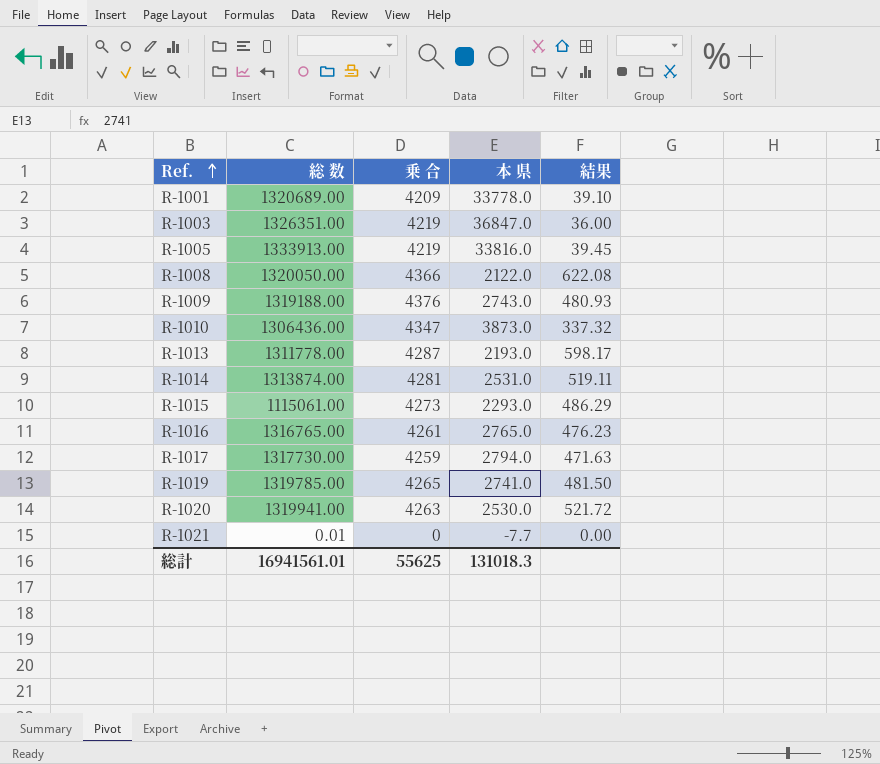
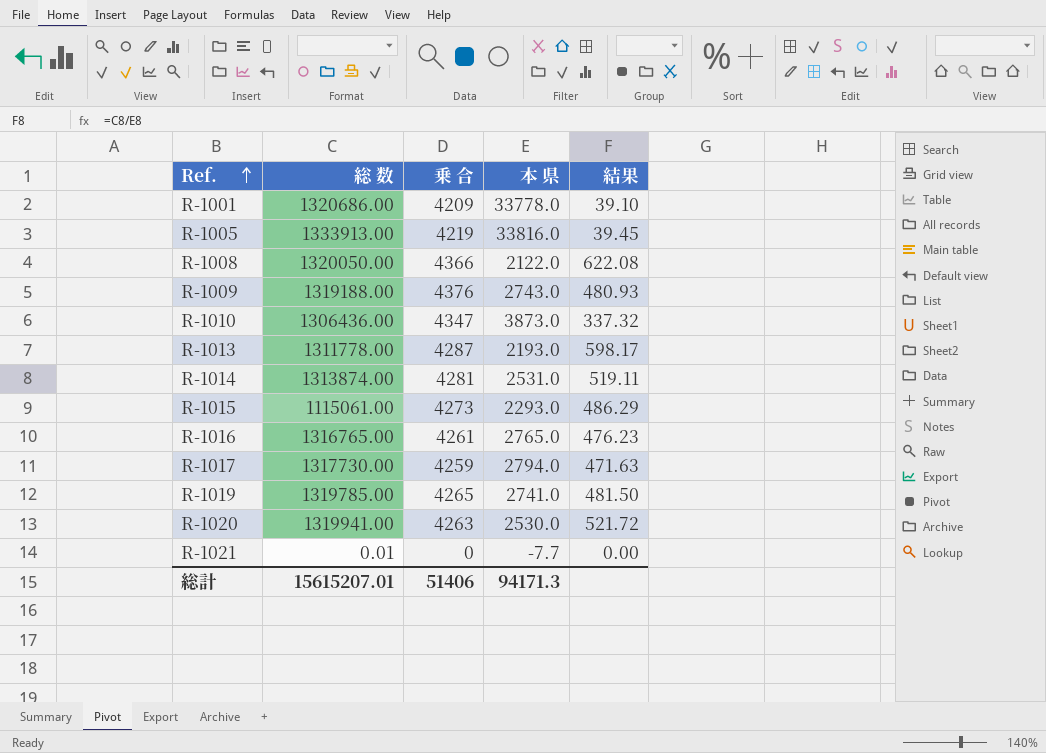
row R-1003: 1326351.00 | 4219 | 36847.0 | 36.00 -> none
R-1001 | 総 数: 1320689.00 -> 1320686.00
総計 | 総 数: 16941561.01 -> 15615207.01
総計 | 乗 合: 55625 -> 51406
総計 | 本 県: 131018.3 -> 94171.3

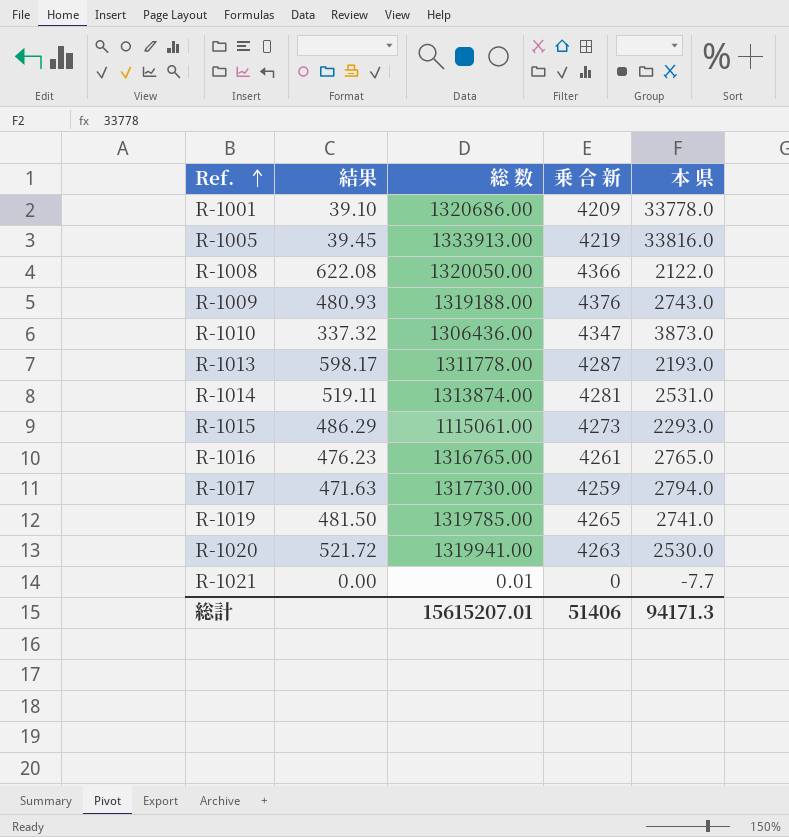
column 結果 | position: 5 -> 2
column name: 乗 合 -> 乗 合 新

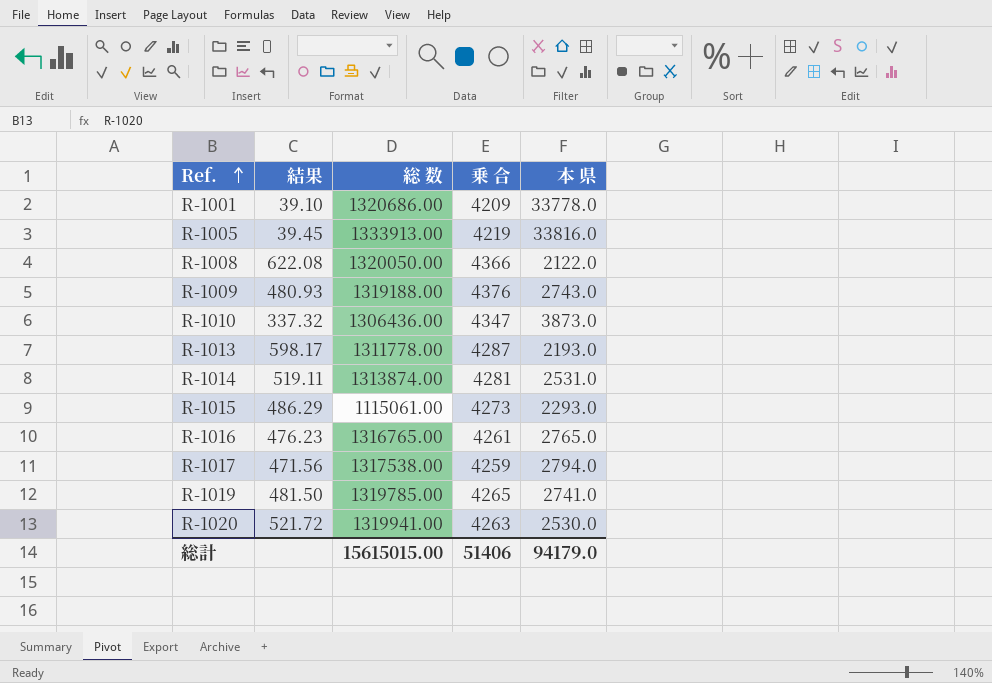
column name: 乗 合 新 -> 乗 合
row R-1021: 0.00 | 0.01 | 0 | -7.7 -> none
R-1017 | 結果: 471.63 -> 471.56
R-1017 | 総 数: 1317730.00 -> 1317538.00
総計 | 総 数: 15615207.01 -> 15615015.00
総計 | 本 県: 94171.3 -> 94179.0

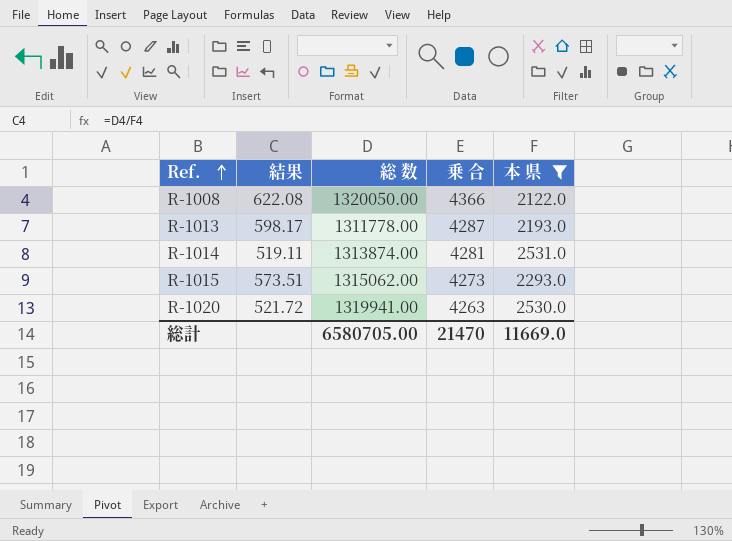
filter: none -> 本 県 <= 2531.0
R-1015 | 結果: 486.29 -> 573.51
R-1015 | 総 数: 1115061.00 -> 1315062.00
総計 | 総 数: 15615015.00 -> 6580705.00
総計 | 乗 合: 51406 -> 21470
総計 | 本 県: 94179.0 -> 11669.0

